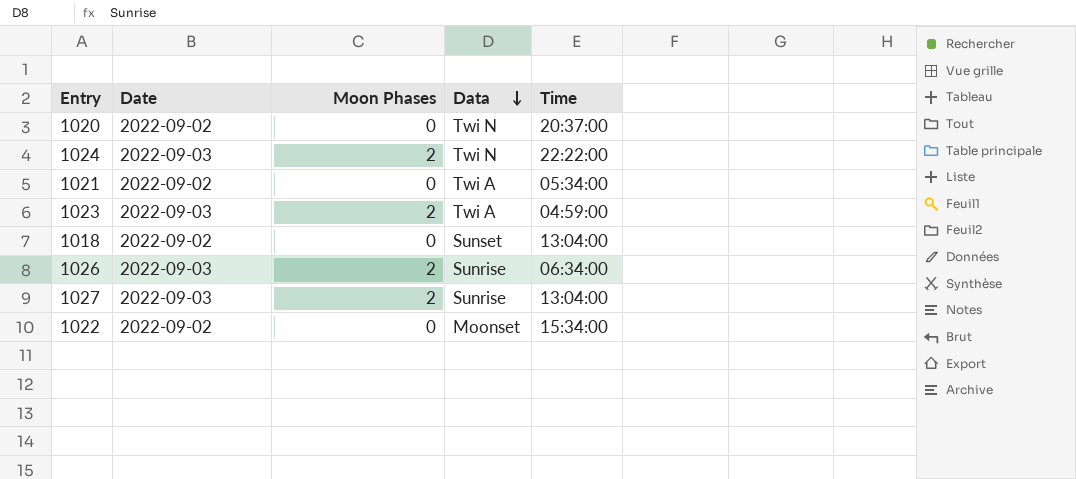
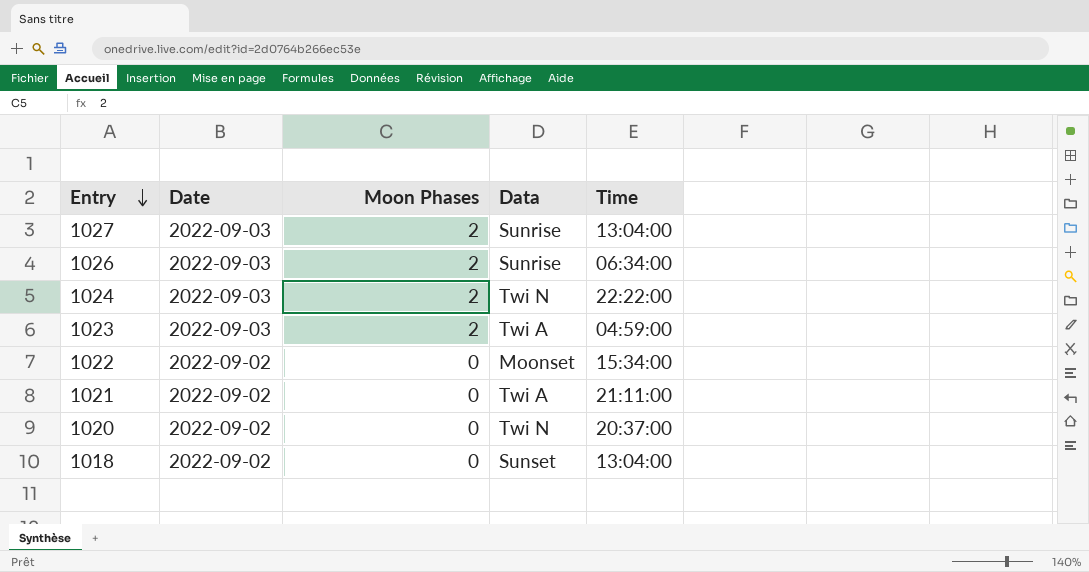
row order: Data descending -> Entry descending
1021 | Time: 05:34:00 -> 21:11:00

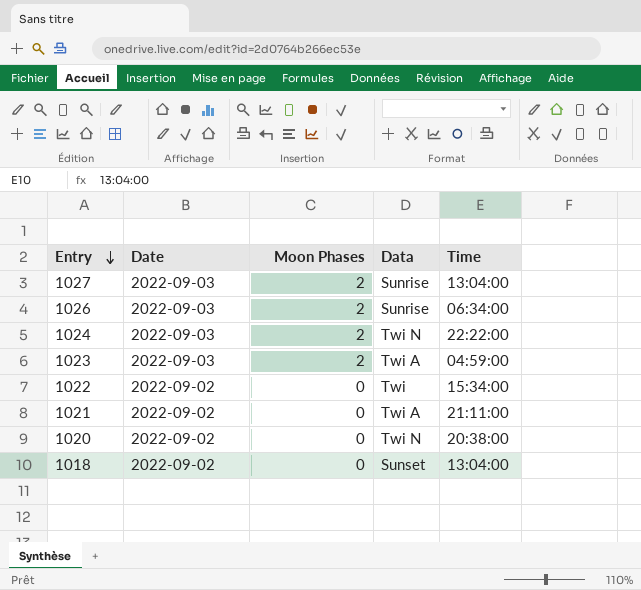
1022 | Data: Moonset -> Twi
1020 | Time: 20:37:00 -> 20:38:00

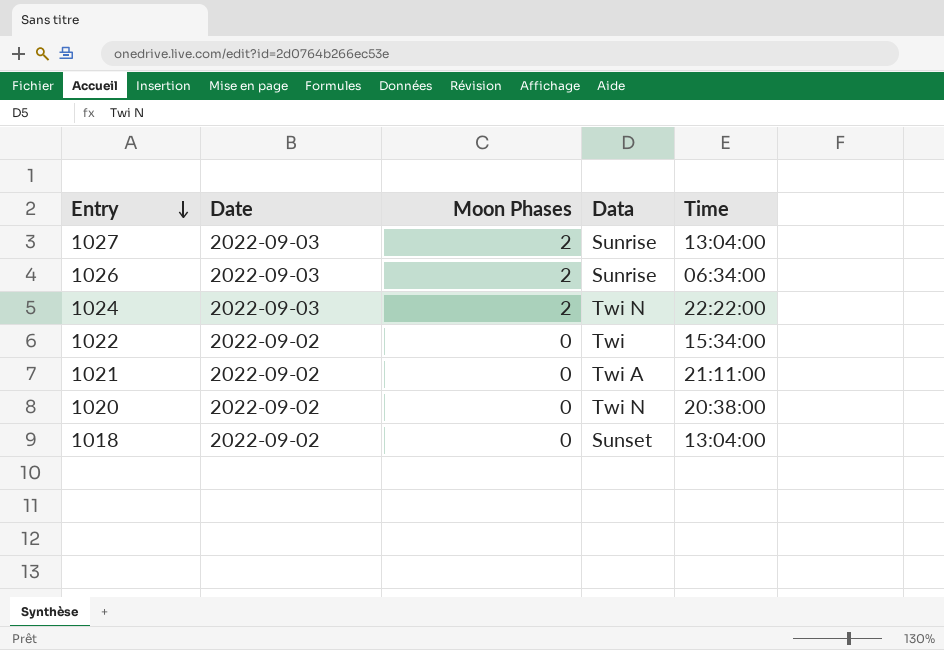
row 1023: 2022-09-03 | 2 | Twi A | 04:59:00 -> none

